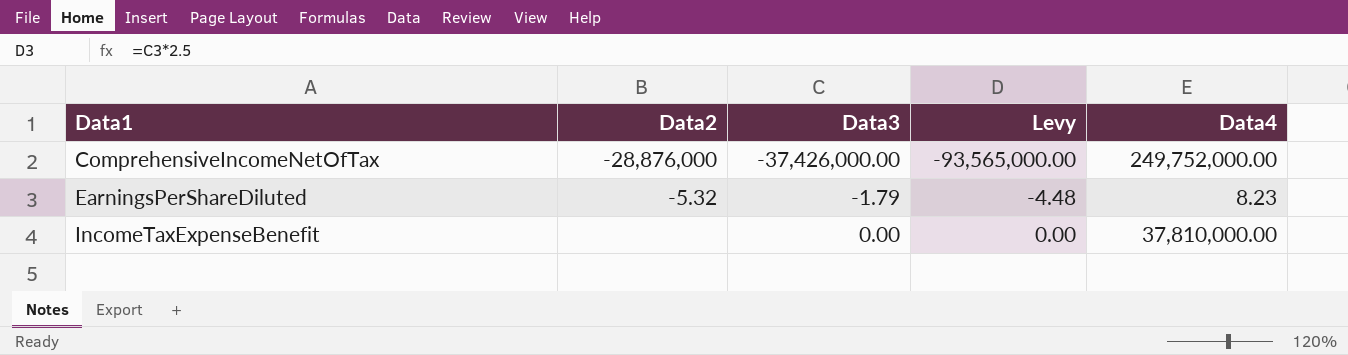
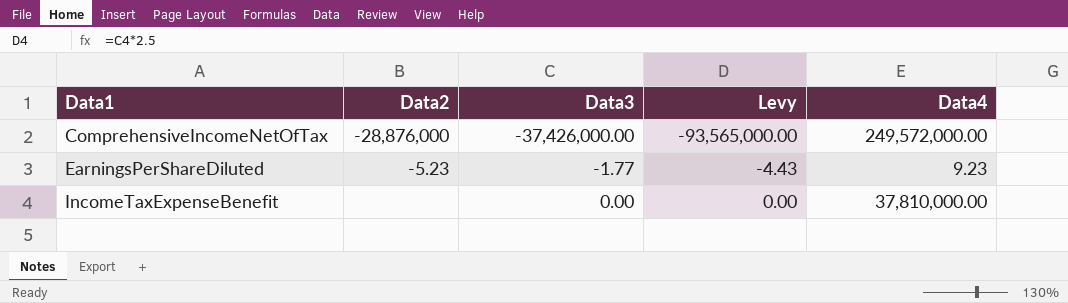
ComprehensiveIncomeNetOfTax | Data4: 249,752,000.00 -> 249,572,000.00
EarningsPerShareDiluted | Data2: -5.32 -> -5.23
EarningsPerShareDiluted | Data3: -1.79 -> -1.77
EarningsPerShareDiluted | Levy: -4.48 -> -4.43
EarningsPerShareDiluted | Data4: 8.23 -> 9.23

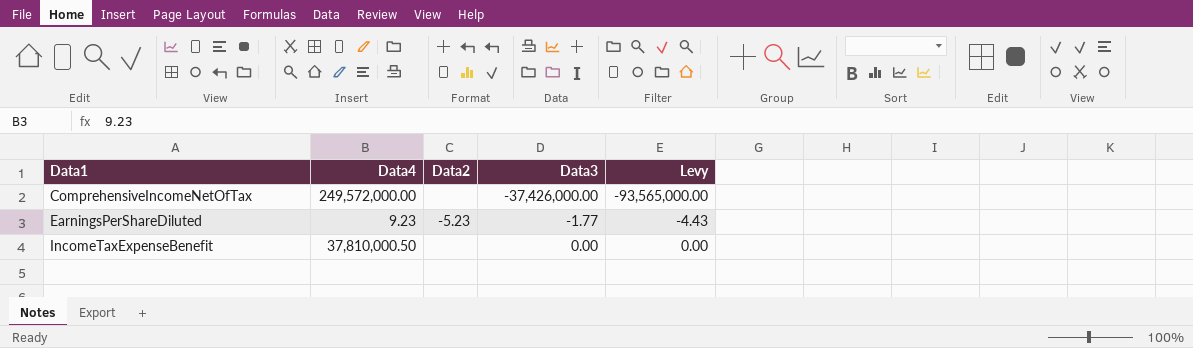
column Data4 | position: 5 -> 2
ComprehensiveIncomeNetOfTax | Data2: -28,876,000 -> none
IncomeTaxExpenseBenefit | Data4: 37,810,000.00 -> 37,810,000.50

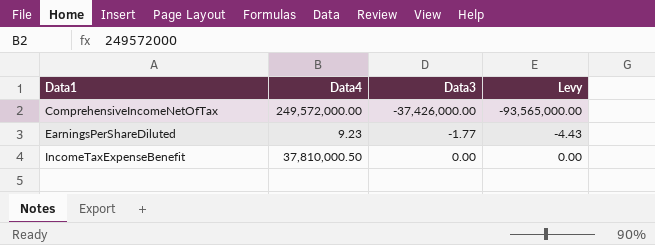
column Data2 | position: 3 -> none

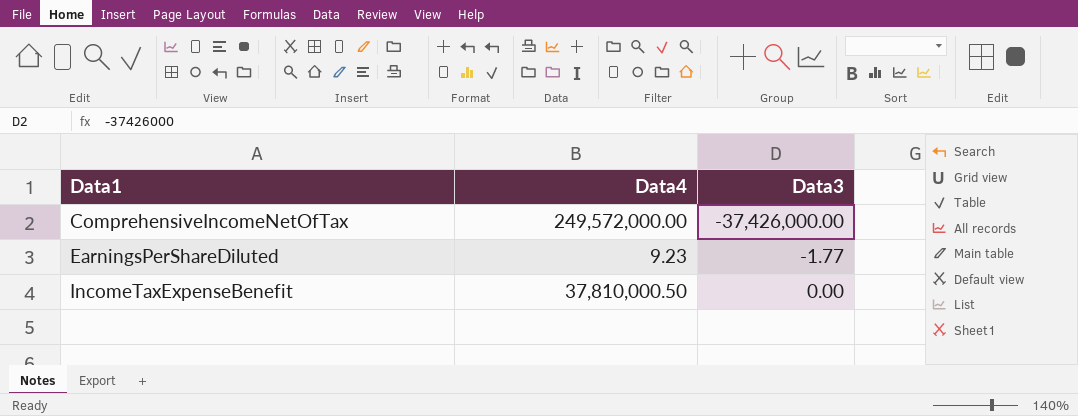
column Levy | formula: [Data3] * 2.5 -> none

